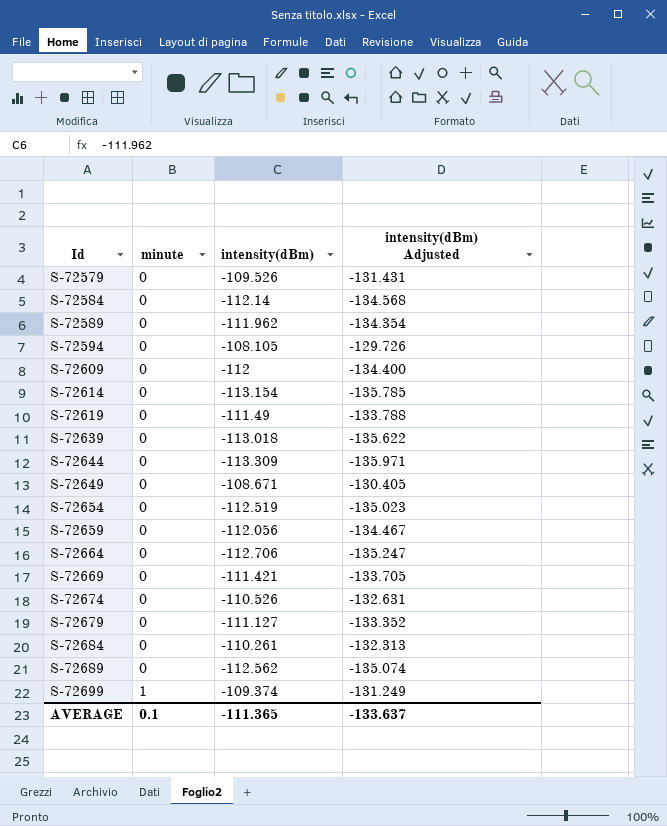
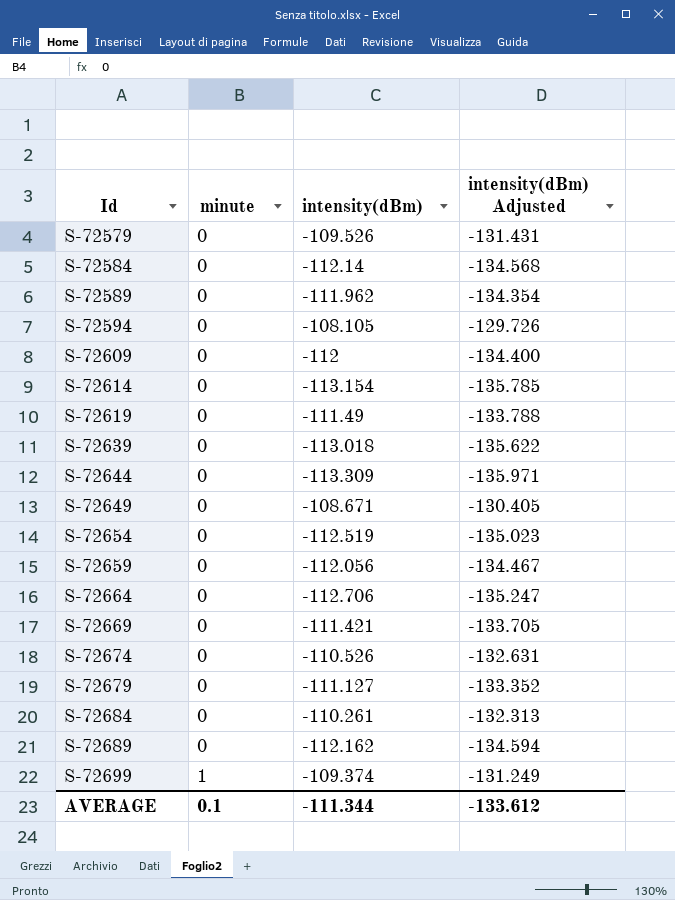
S-72689 | intensity(dBm): -112.562 -> -112.162
S-72689 | intensity(dBm) Adjusted: -135.074 -> -134.594
AVERAGE | intensity(dBm): -111.365 -> -111.344
AVERAGE | intensity(dBm) Adjusted: -133.637 -> -133.612

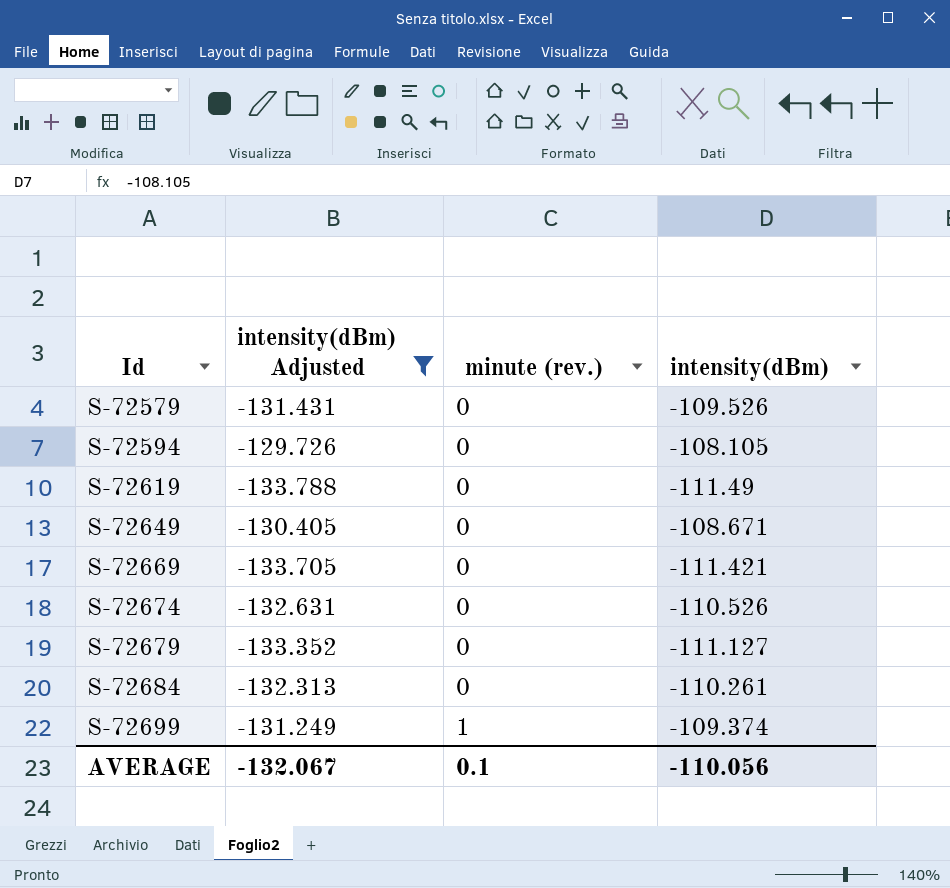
filter: none -> intensity(dBm) Adjusted >= -133.788
column intensity(dBm) Adjusted | position: 4 -> 2
column name: minute -> minute (rev.)
AVERAGE | intensity(dBm) Adjusted: -133.612 -> -132.067
AVERAGE | intensity(dBm): -111.344 -> -110.056

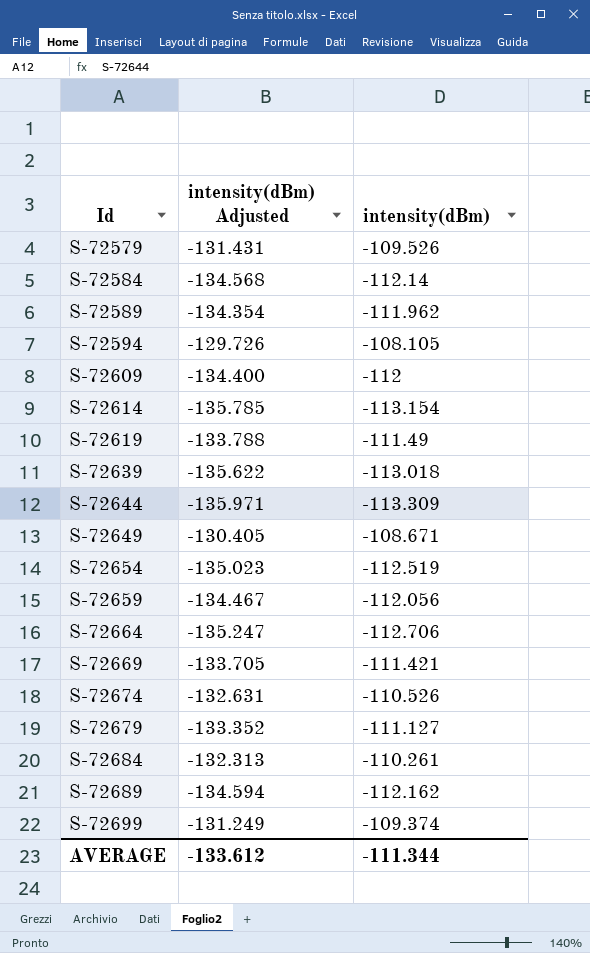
filter: intensity(dBm) Adjusted >= -133.788 -> none
column minute (rev.) | position: 3 -> none
AVERAGE | intensity(dBm) Adjusted: -132.067 -> -133.612
AVERAGE | intensity(dBm): -110.056 -> -111.344

